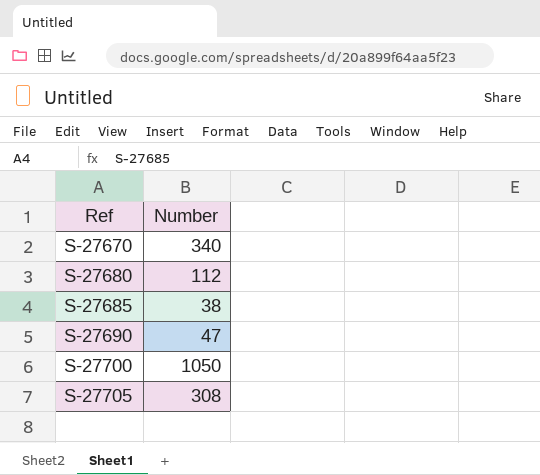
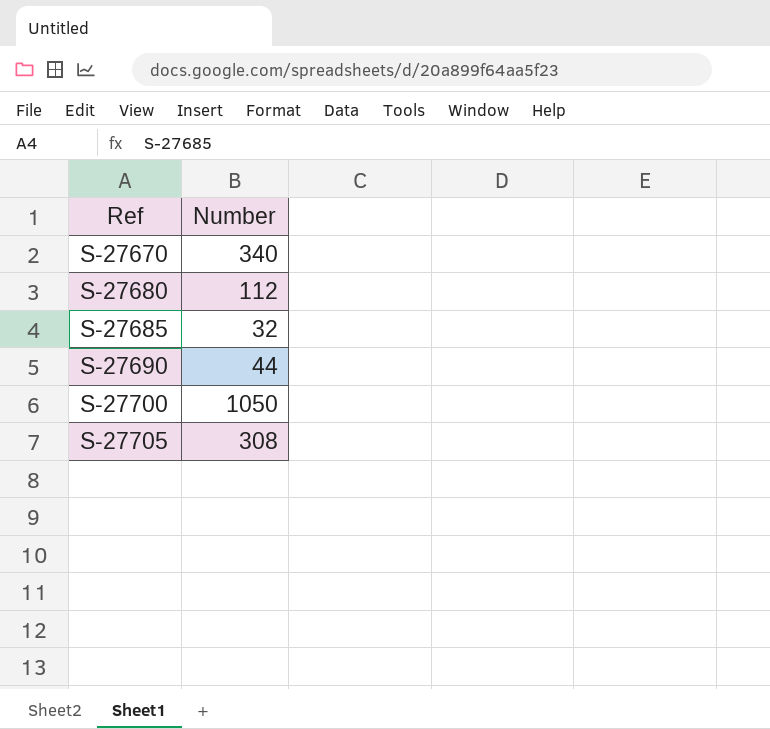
S-27685 | Number: 38 -> 32
S-27690 | Number: 47 -> 44

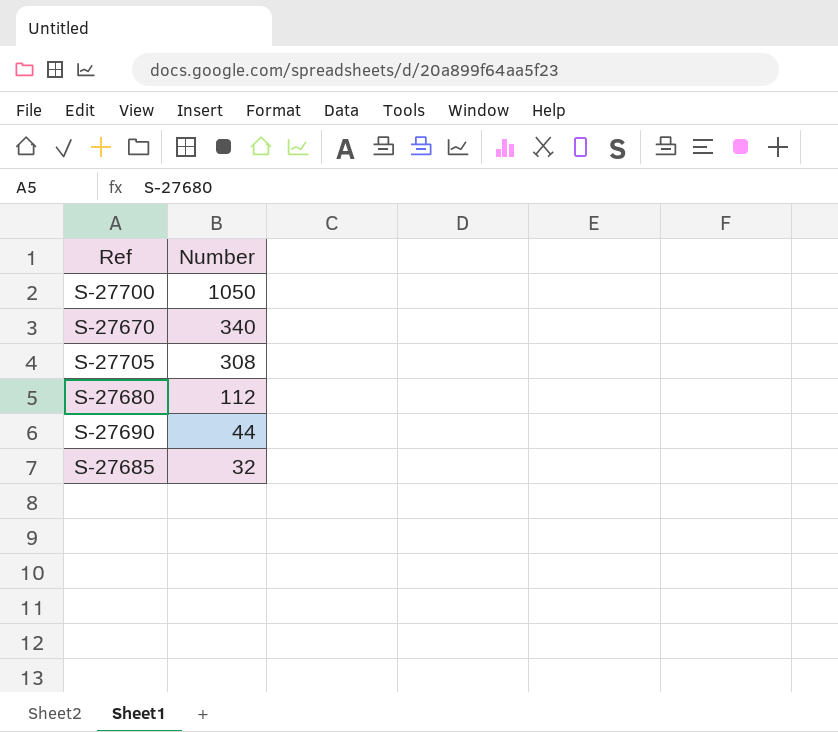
row order: Ref ascending -> Number descending

